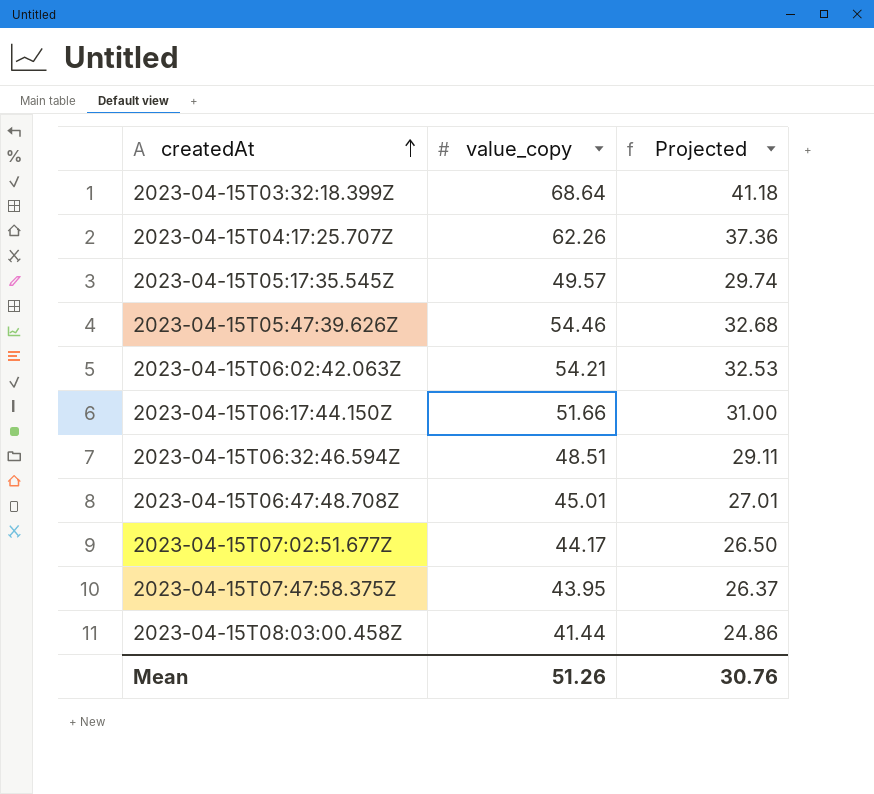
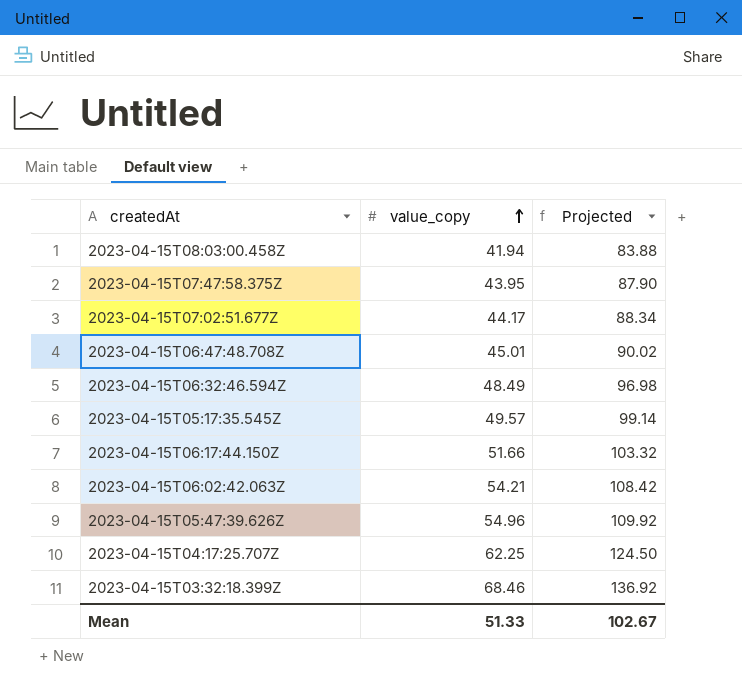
row order: createdAt ascending -> value_copy ascending
column Projected | formula: [value_copy] * 0.6 -> [value_copy] * 2
2023-04-15T08:03:00.458Z | value_copy: 41.44 -> 41.94
2023-04-15T06:32:46.594Z | value_copy: 48.51 -> 48.49
2023-04-15T05:47:39.626Z | value_copy: 54.46 -> 54.96
2023-04-15T04:17:25.707Z | value_copy: 62.26 -> 62.25
2023-04-15T03:32:18.399Z | value_copy: 68.64 -> 68.46
Mean | value_copy: 51.26 -> 51.33
Mean | Projected: 30.76 -> 102.67

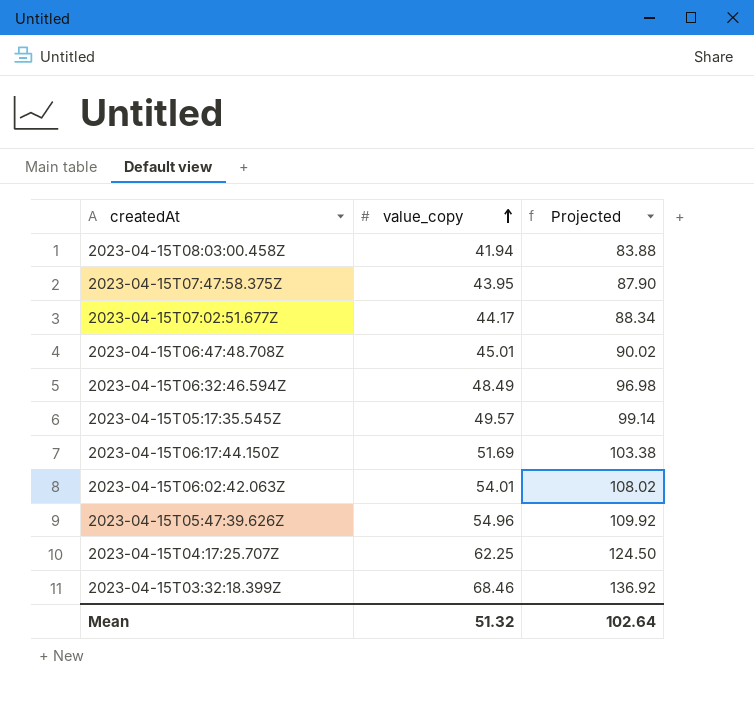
2023-04-15T06:17:44.150Z | value_copy: 51.66 -> 51.69
2023-04-15T06:17:44.150Z | Projected: 103.32 -> 103.38
2023-04-15T06:02:42.063Z | value_copy: 54.21 -> 54.01
2023-04-15T06:02:42.063Z | Projected: 108.42 -> 108.02
Mean | value_copy: 51.33 -> 51.32
Mean | Projected: 102.67 -> 102.64

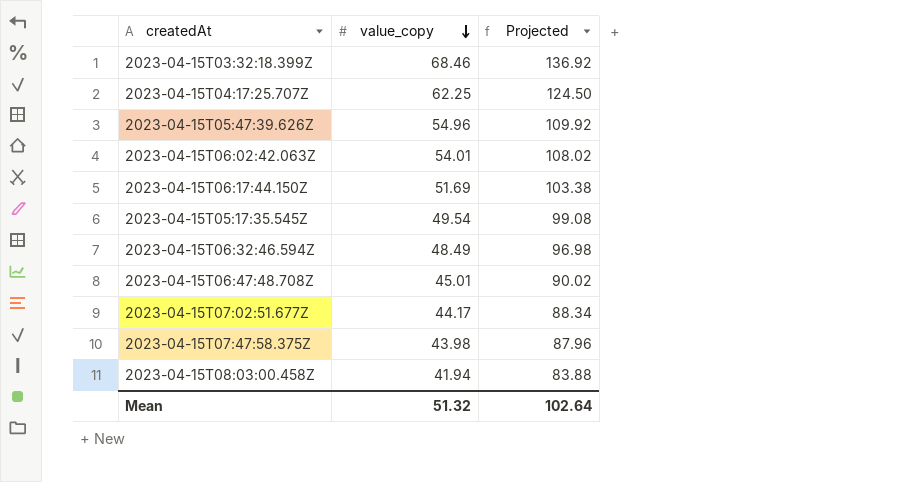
row order: value_copy ascending -> value_copy descending
2023-04-15T05:17:35.545Z | value_copy: 49.57 -> 49.54
2023-04-15T05:17:35.545Z | Projected: 99.14 -> 99.08
2023-04-15T07:47:58.375Z | value_copy: 43.95 -> 43.98
2023-04-15T07:47:58.375Z | Projected: 87.90 -> 87.96

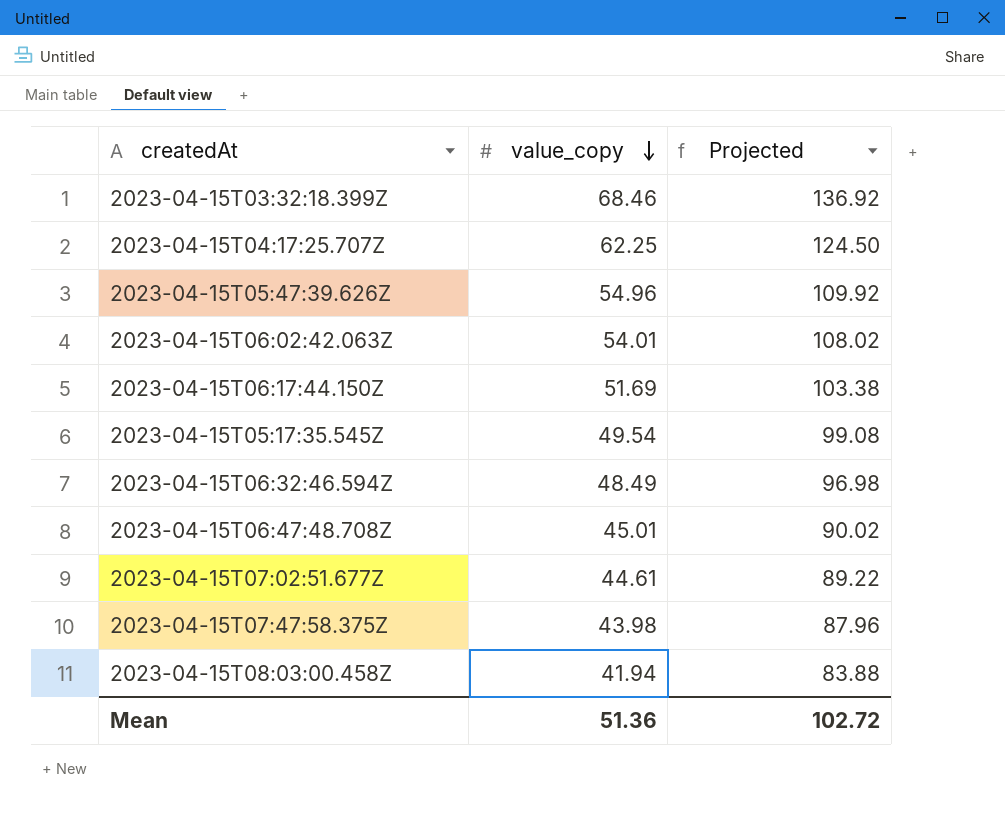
2023-04-15T07:02:51.677Z | value_copy: 44.17 -> 44.61
2023-04-15T07:02:51.677Z | Projected: 88.34 -> 89.22
Mean | value_copy: 51.32 -> 51.36
Mean | Projected: 102.64 -> 102.72

